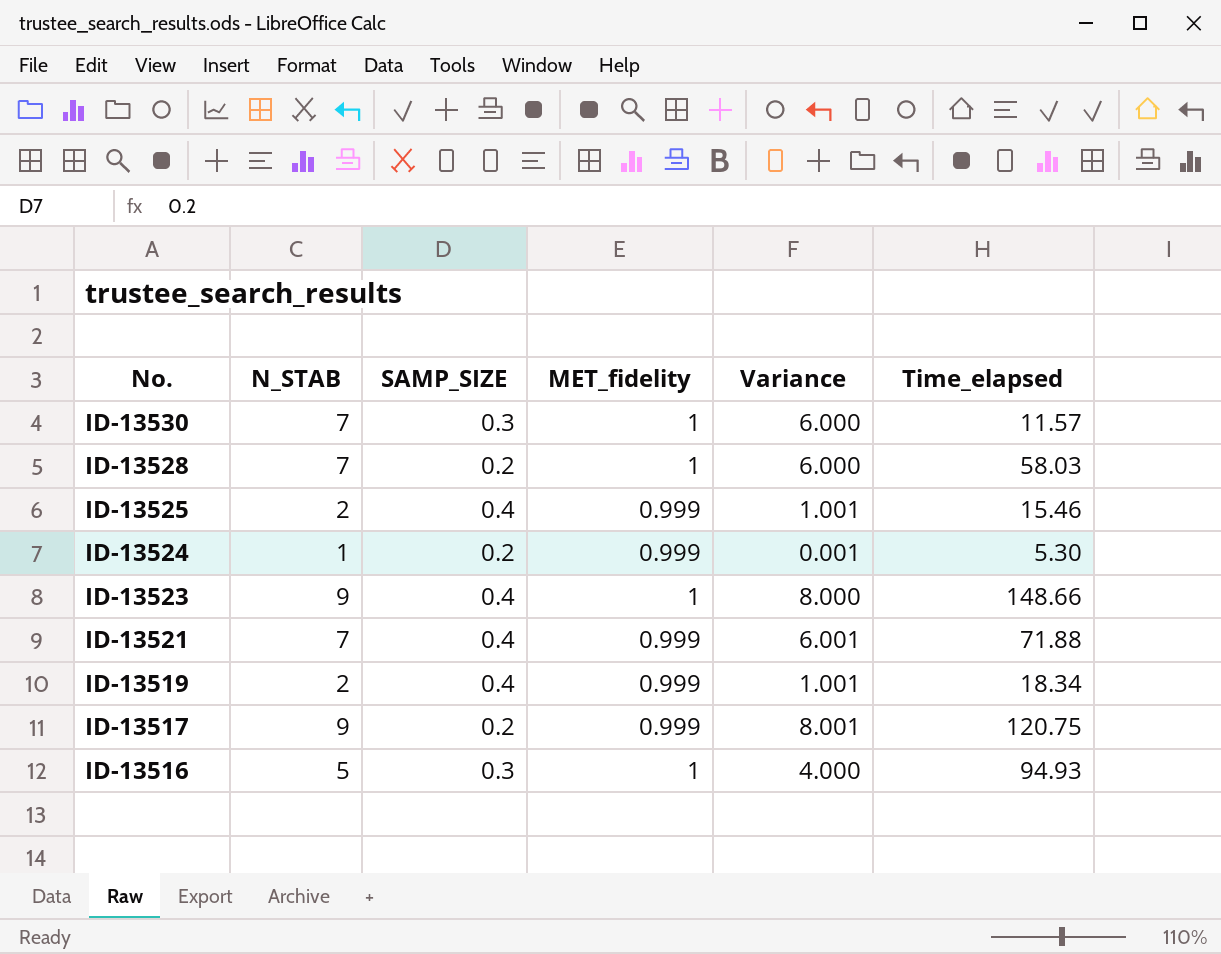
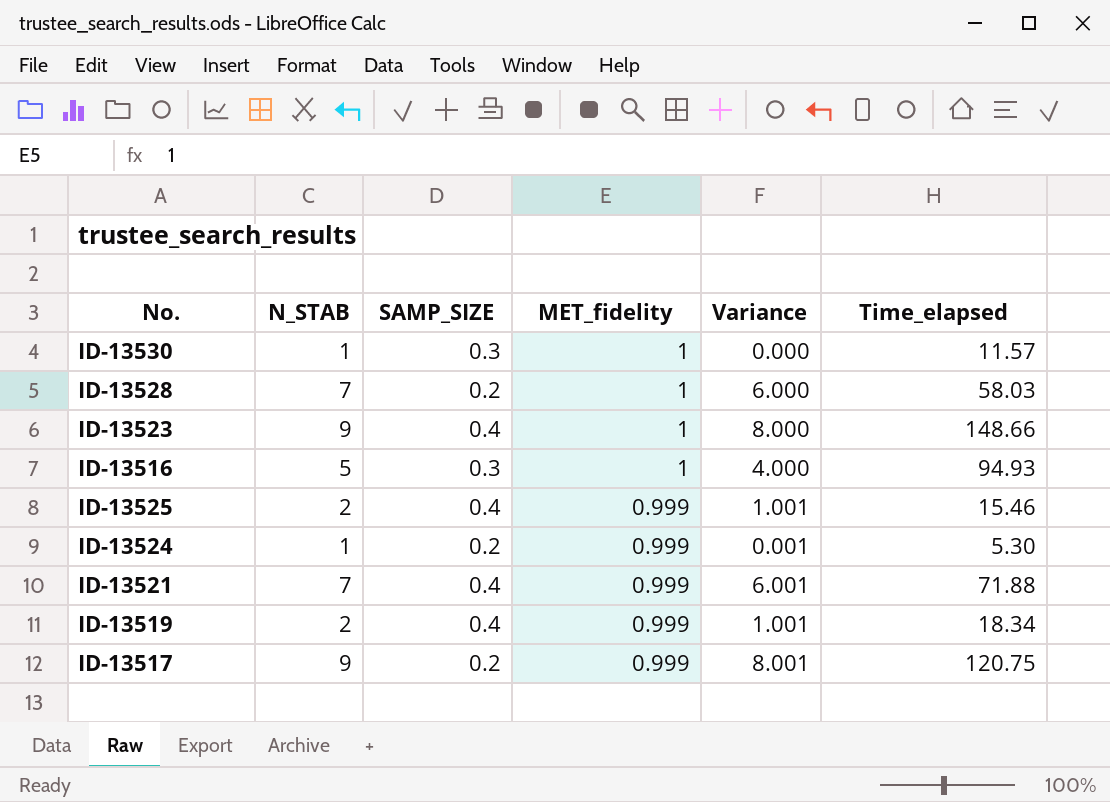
row order: No. descending -> MET_fidelity descending
ID-13530 | N_STAB: 7 -> 1
ID-13530 | Variance: 6.000 -> 0.000

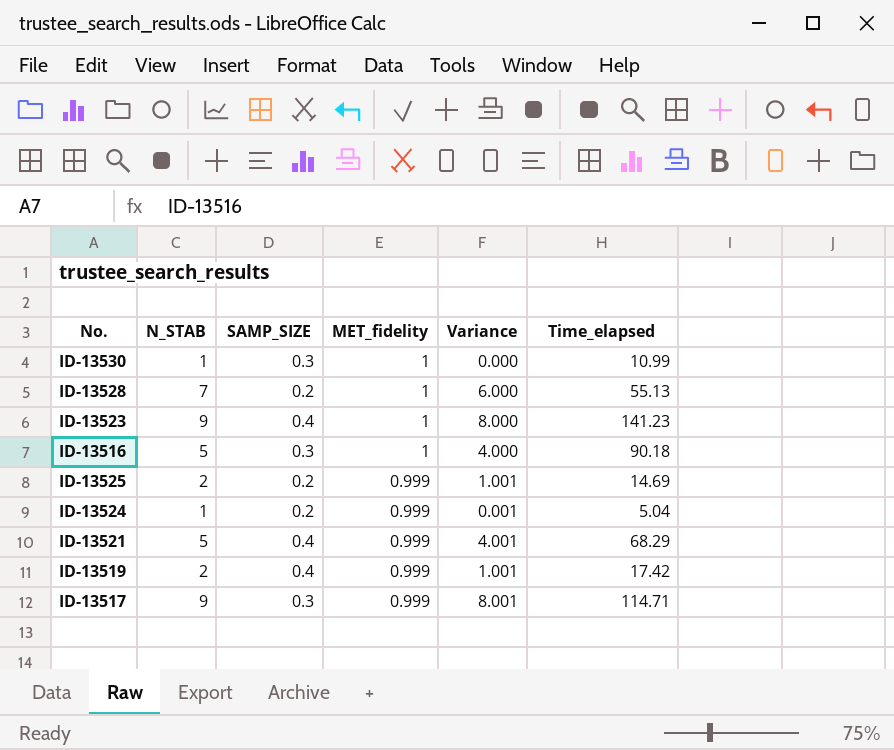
ID-13530 | Time_elapsed: 11.57 -> 10.99
ID-13528 | Time_elapsed: 58.03 -> 55.13
ID-13523 | Time_elapsed: 148.66 -> 141.23
ID-13516 | Time_elapsed: 94.93 -> 90.18
ID-13525 | SAMP_SIZE: 0.4 -> 0.2
ID-13525 | Time_elapsed: 15.46 -> 14.69
ID-13524 | Time_elapsed: 5.30 -> 5.04
ID-13521 | N_STAB: 7 -> 5
ID-13521 | Variance: 6.001 -> 4.001
ID-13521 | Time_elapsed: 71.88 -> 68.29
ID-13519 | Time_elapsed: 18.34 -> 17.42
ID-13517 | SAMP_SIZE: 0.2 -> 0.3
ID-13517 | Time_elapsed: 120.75 -> 114.71

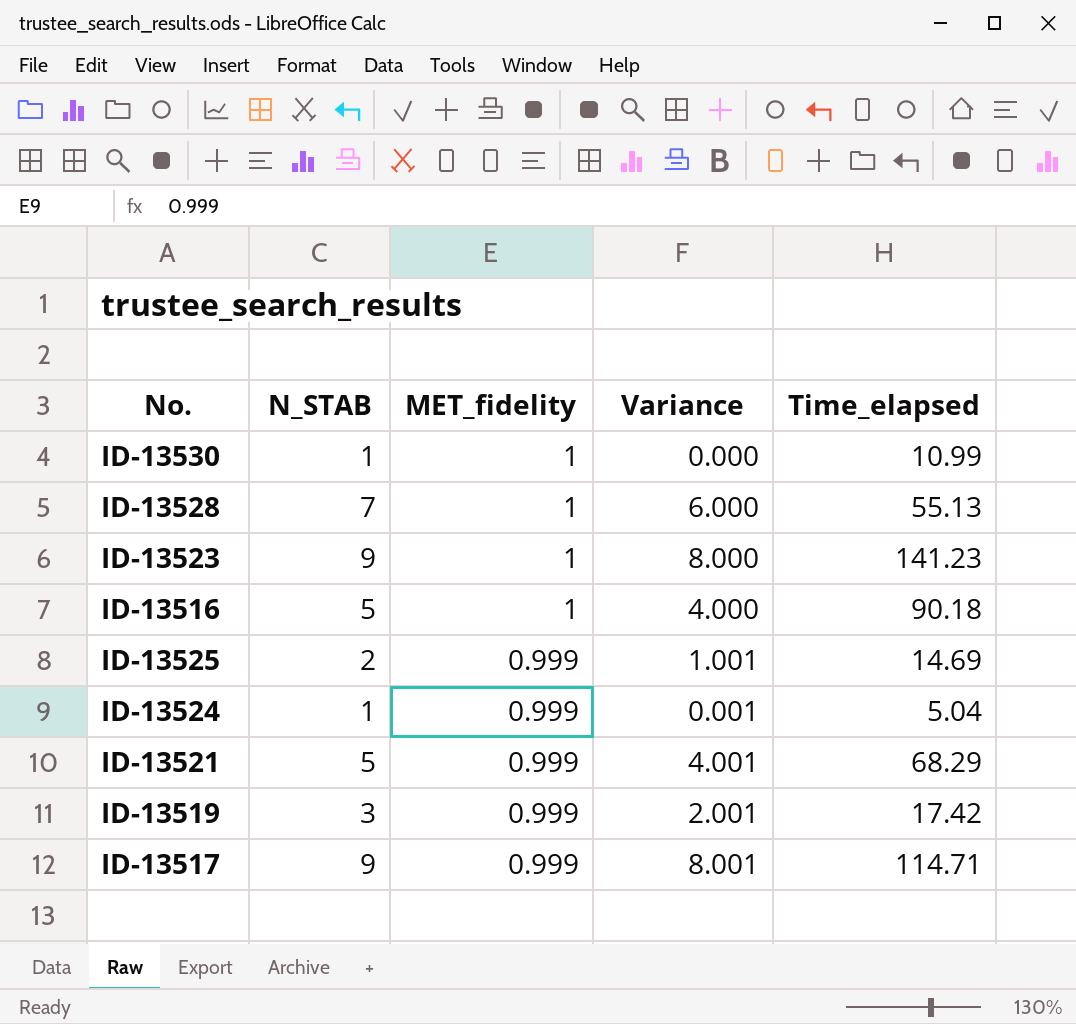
column SAMP_SIZE | position: 3 -> none
ID-13519 | N_STAB: 2 -> 3
ID-13519 | Variance: 1.001 -> 2.001

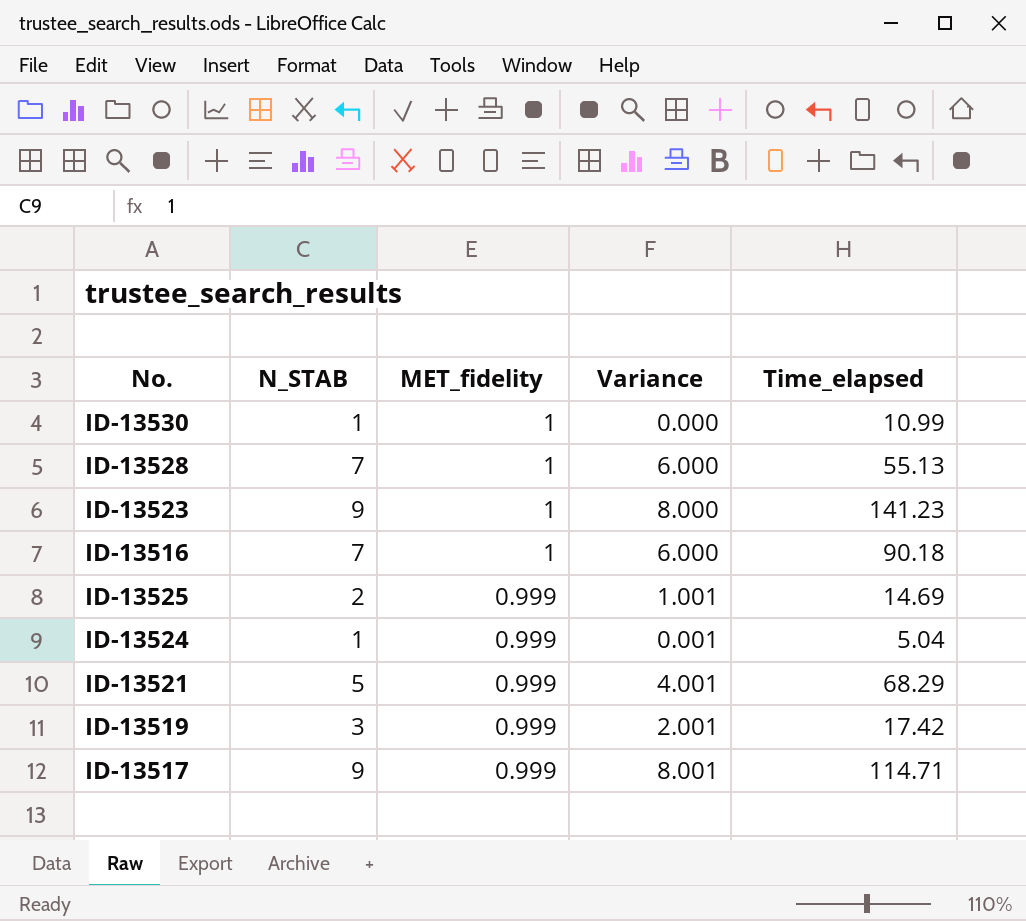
ID-13516 | N_STAB: 5 -> 7
ID-13516 | Variance: 4.000 -> 6.000

